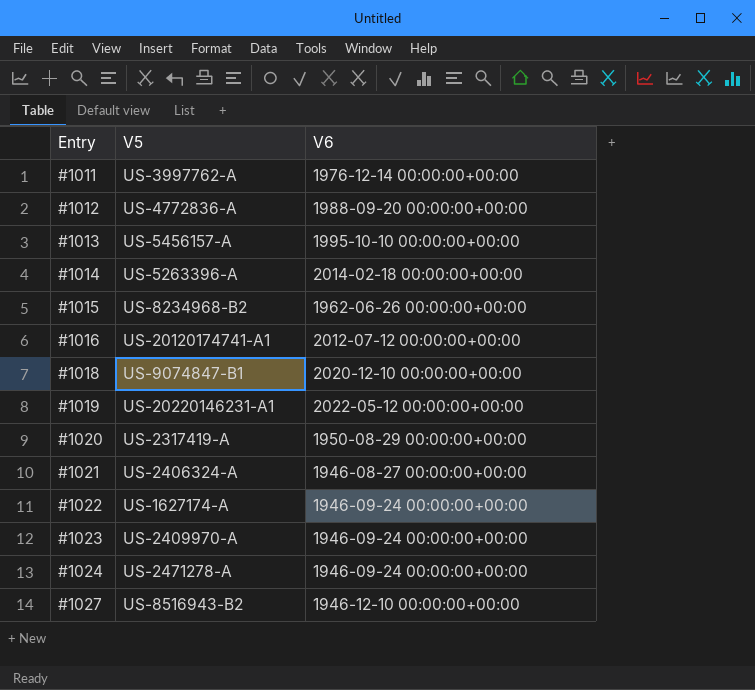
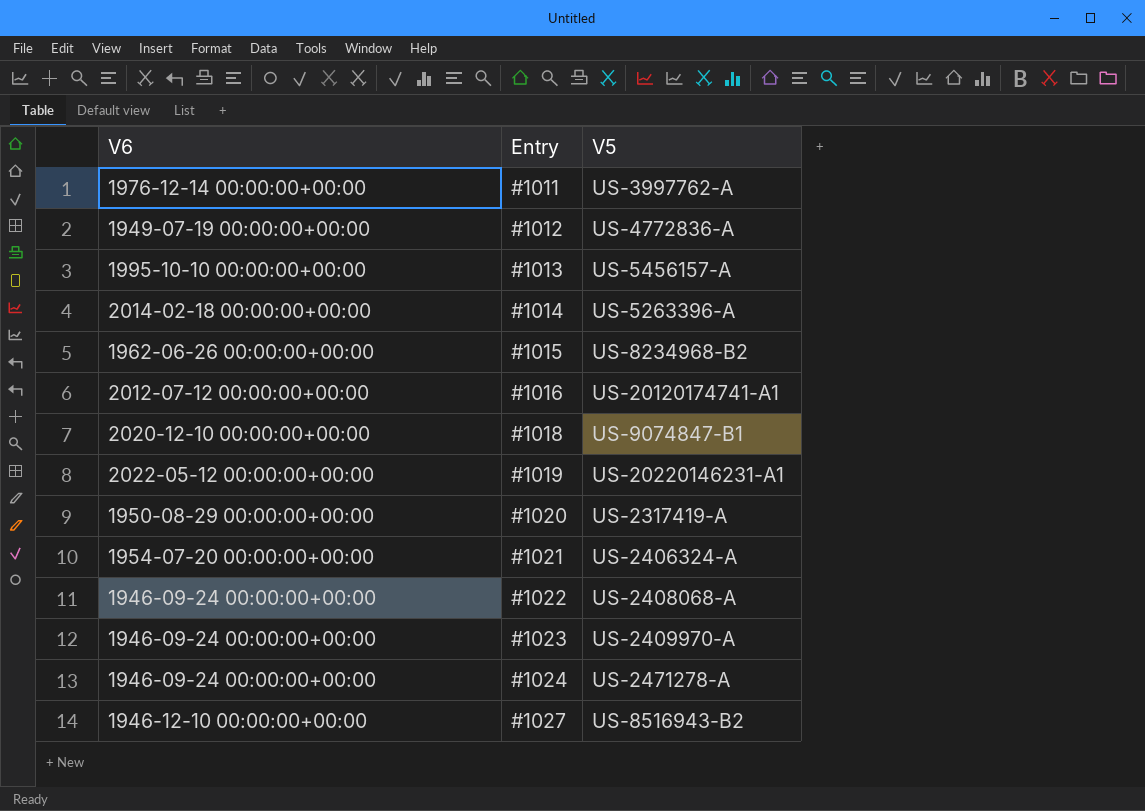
column V6 | position: 3 -> 1
#1012 | V6: 1988-09-20 00:00:00+00:00 -> 1949-07-19 00:00:00+00:00
#1021 | V6: 1946-08-27 00:00:00+00:00 -> 1954-07-20 00:00:00+00:00
#1022 | V5: US-1627174-A -> US-2408068-A

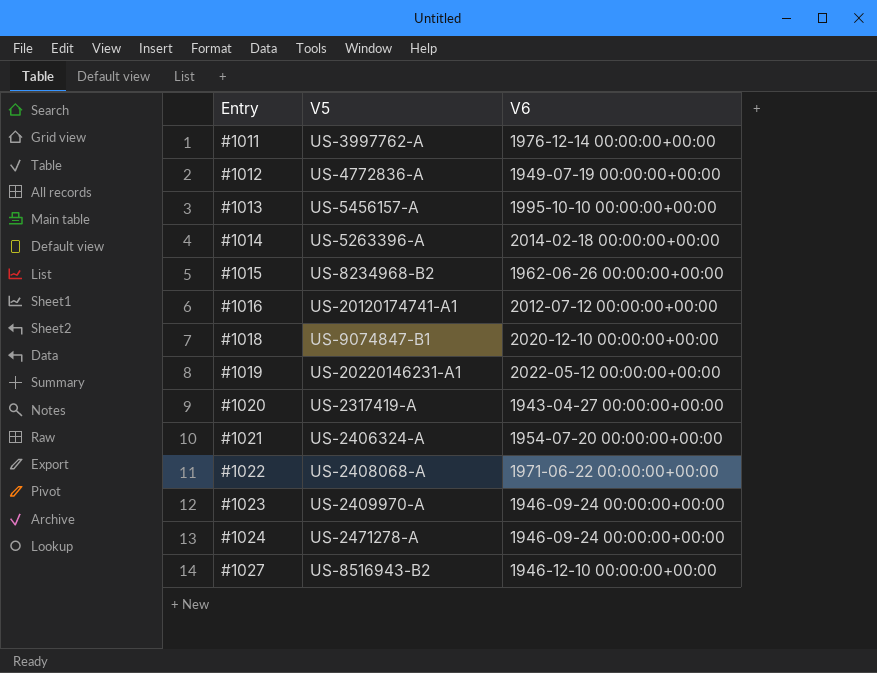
column V6 | position: 1 -> 3
#1020 | V6: 1950-08-29 00:00:00+00:00 -> 1943-04-27 00:00:00+00:00
#1022 | V6: 1946-09-24 00:00:00+00:00 -> 1971-06-22 00:00:00+00:00

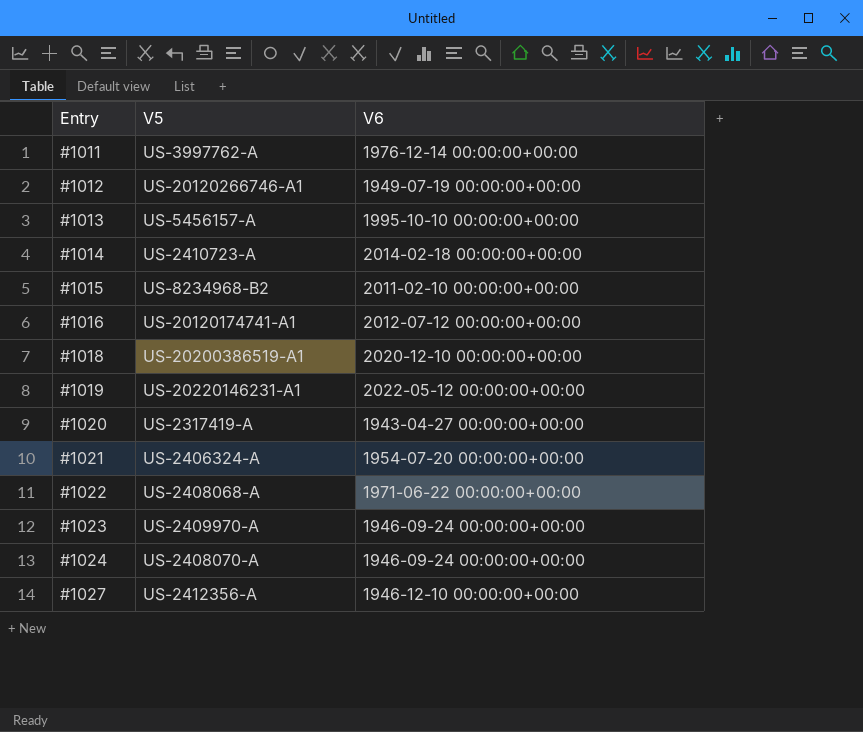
#1012 | V5: US-4772836-A -> US-20120266746-A1
#1014 | V5: US-5263396-A -> US-2410723-A
#1015 | V6: 1962-06-26 00:00:00+00:00 -> 2011-02-10 00:00:00+00:00
#1018 | V5: US-9074847-B1 -> US-20200386519-A1
#1024 | V5: US-2471278-A -> US-2408070-A
#1027 | V5: US-8516943-B2 -> US-2412356-A

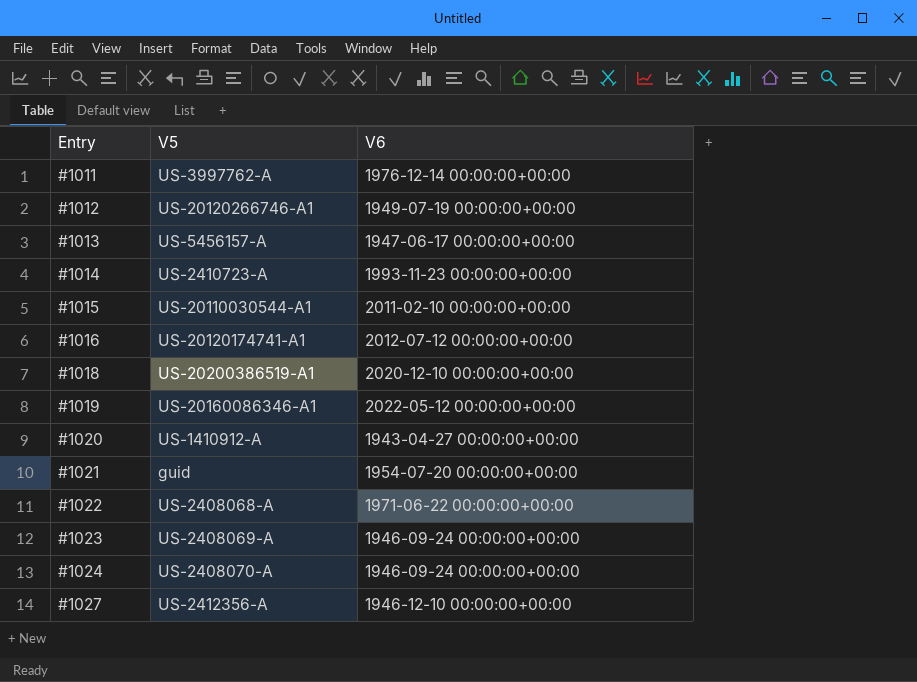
#1013 | V6: 1995-10-10 00:00:00+00:00 -> 1947-06-17 00:00:00+00:00
#1014 | V6: 2014-02-18 00:00:00+00:00 -> 1993-11-23 00:00:00+00:00
#1015 | V5: US-8234968-B2 -> US-20110030544-A1
#1019 | V5: US-20220146231-A1 -> US-20160086346-A1
#1020 | V5: US-2317419-A -> US-1410912-A
#1021 | V5: US-2406324-A -> guid
#1023 | V5: US-2409970-A -> US-2408069-A

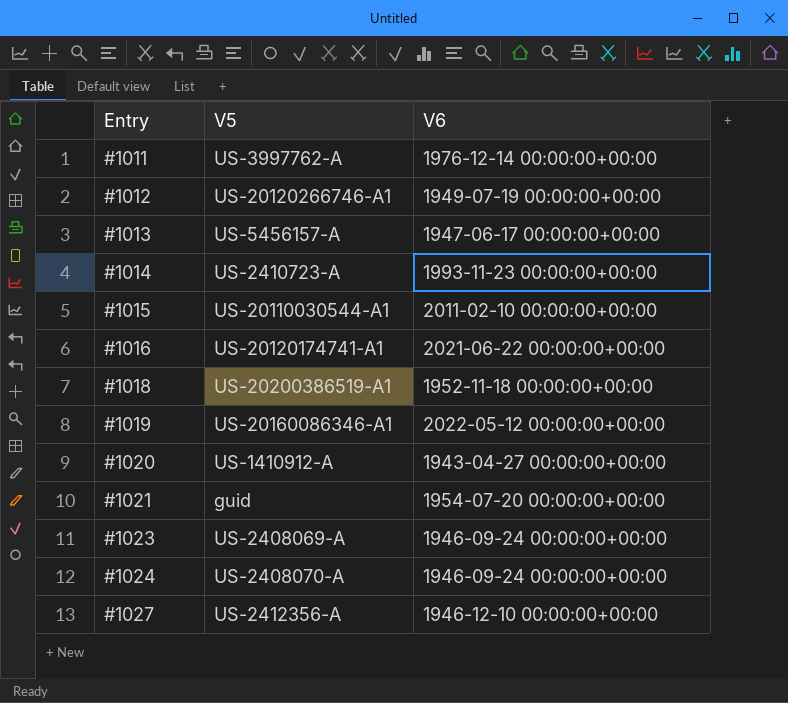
row #1022: US-2408068-A | 1971-06-22 00:00:00+00:00 -> none
#1016 | V6: 2012-07-12 00:00:00+00:00 -> 2021-06-22 00:00:00+00:00
#1018 | V6: 2020-12-10 00:00:00+00:00 -> 1952-11-18 00:00:00+00:00

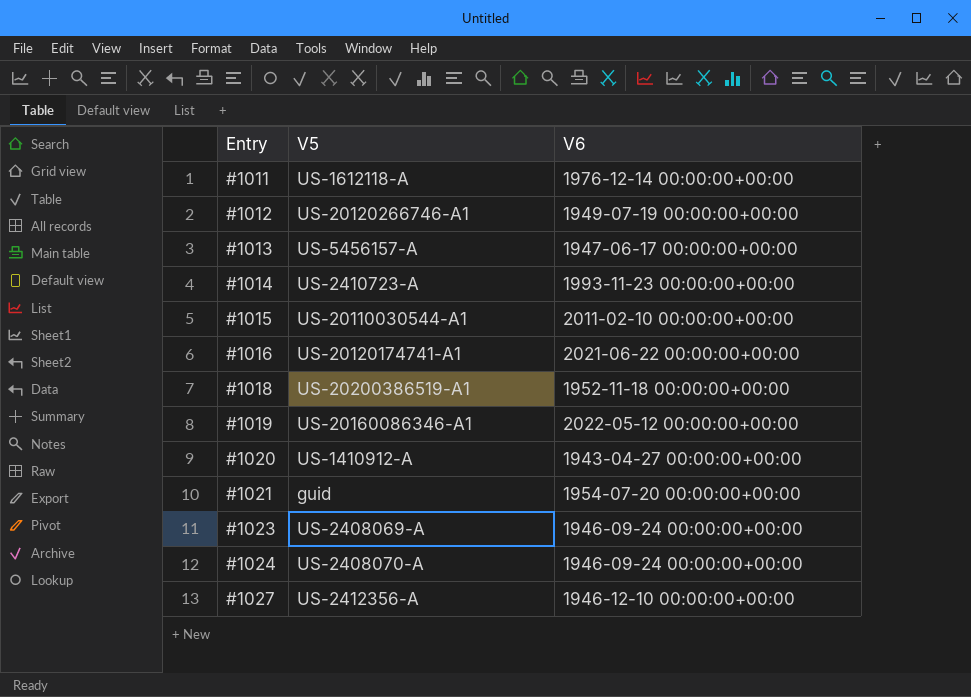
#1011 | V5: US-3997762-A -> US-1612118-A

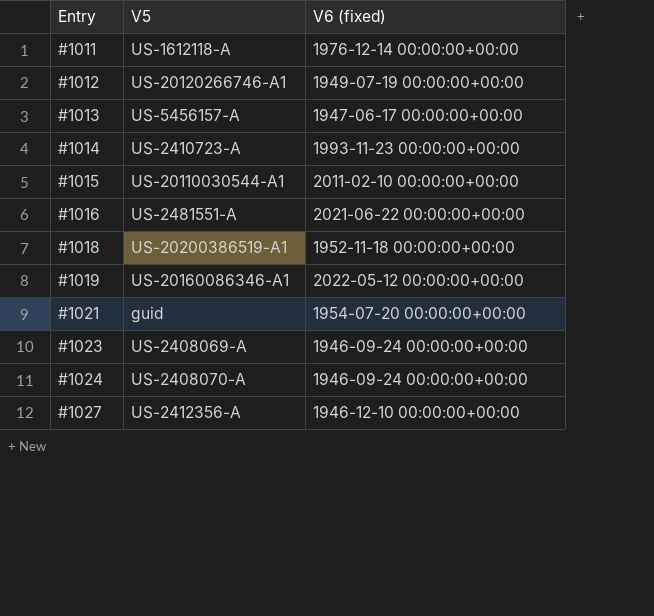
column name: V6 -> V6 (fixed)
row #1020: US-1410912-A | 1943-04-27 00:00:00+00:00 -> none
#1016 | V5: US-20120174741-A1 -> US-2481551-A

